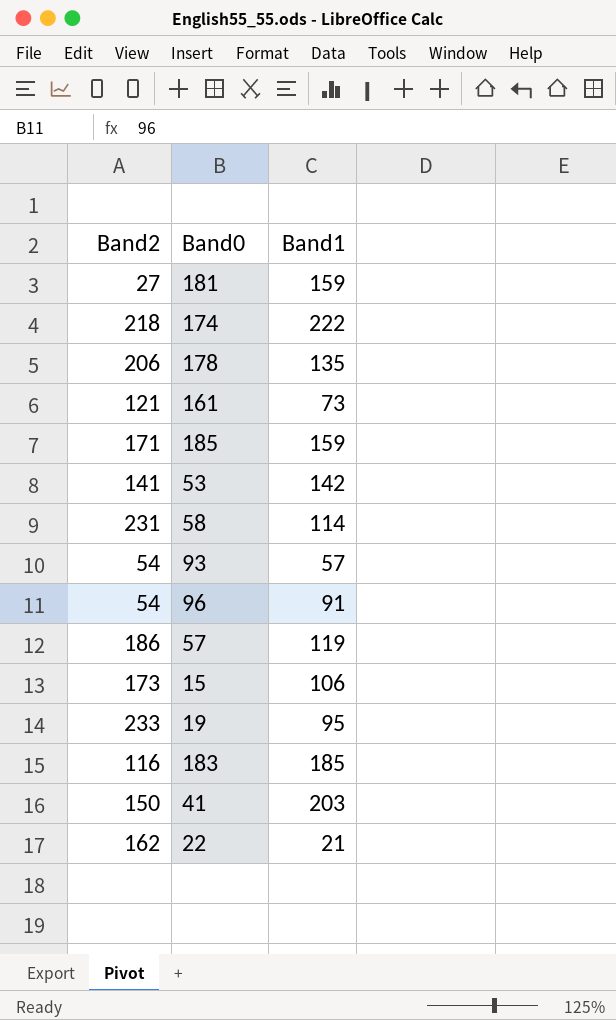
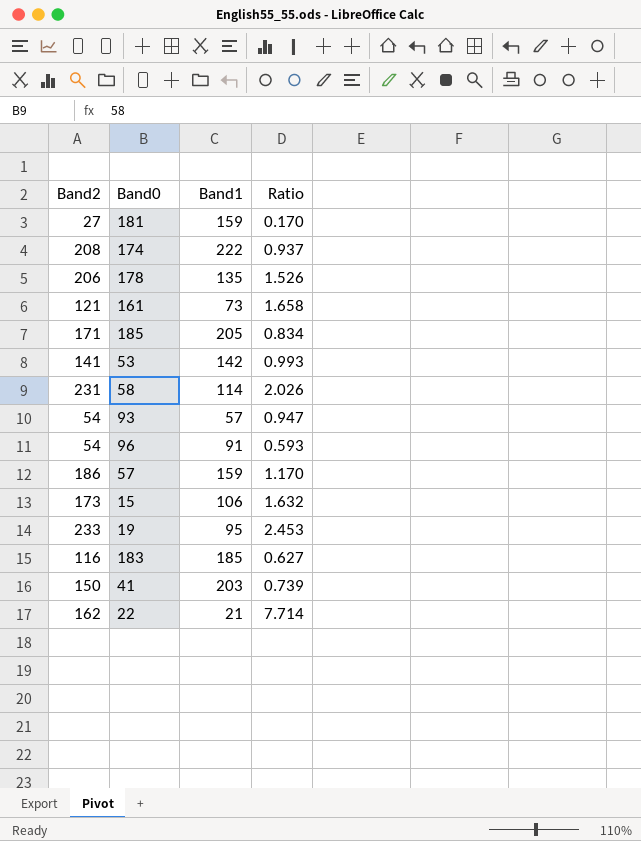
column Ratio | formula: none -> [Band2] / [Band1]
174 | Band2: 218 -> 208
185 | Band1: 159 -> 205
57 | Band1: 119 -> 159

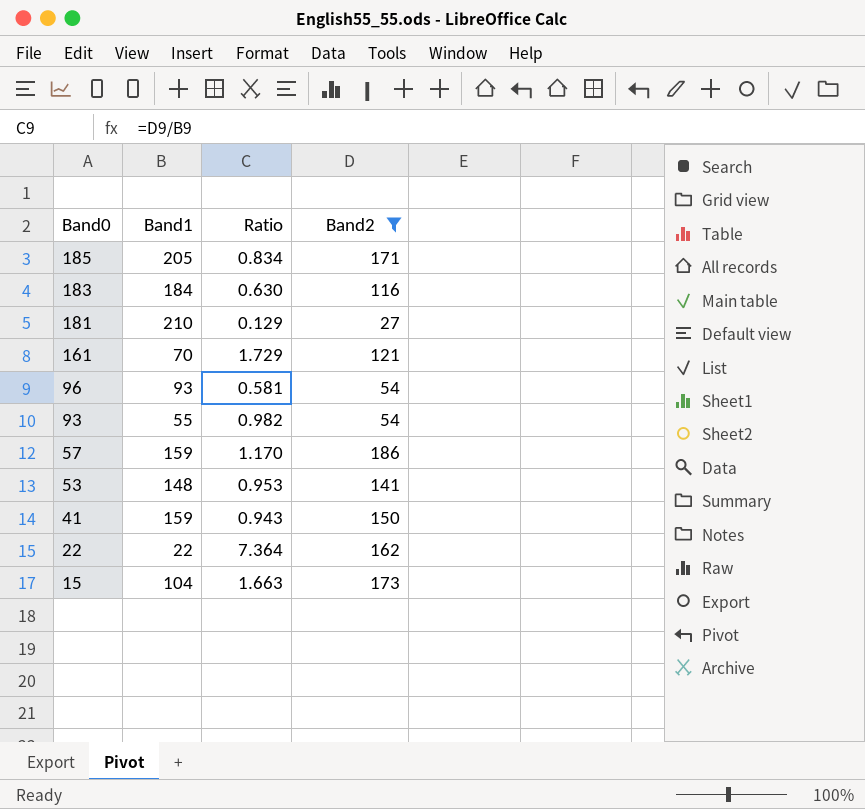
filter: none -> Band2 <= 186
row order: none -> Band0 descending
column Band2 | position: 1 -> 4
183 | Band1: 185 -> 184
183 | Ratio: 0.627 -> 0.630
181 | Band1: 159 -> 210
181 | Ratio: 0.170 -> 0.129
161 | Band1: 73 -> 70
161 | Ratio: 1.658 -> 1.729
96 | Band1: 91 -> 93
96 | Ratio: 0.593 -> 0.581
93 | Band1: 57 -> 55
93 | Ratio: 0.947 -> 0.982
53 | Band1: 142 -> 148
53 | Ratio: 0.993 -> 0.953
41 | Band1: 203 -> 159
41 | Ratio: 0.739 -> 0.943
22 | Band1: 21 -> 22
22 | Ratio: 7.714 -> 7.364
15 | Band1: 106 -> 104
15 | Ratio: 1.632 -> 1.663

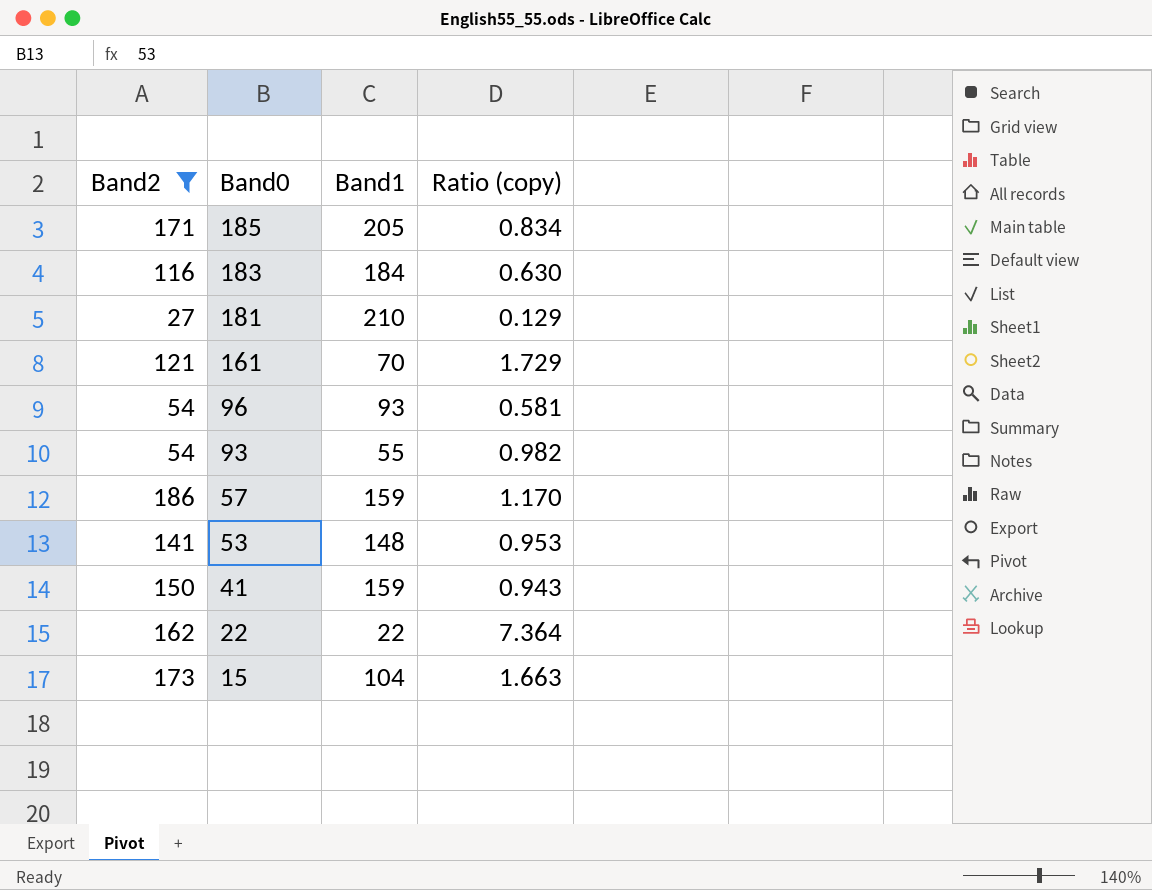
column Band2 | position: 4 -> 1
column name: Ratio -> Ratio (copy)

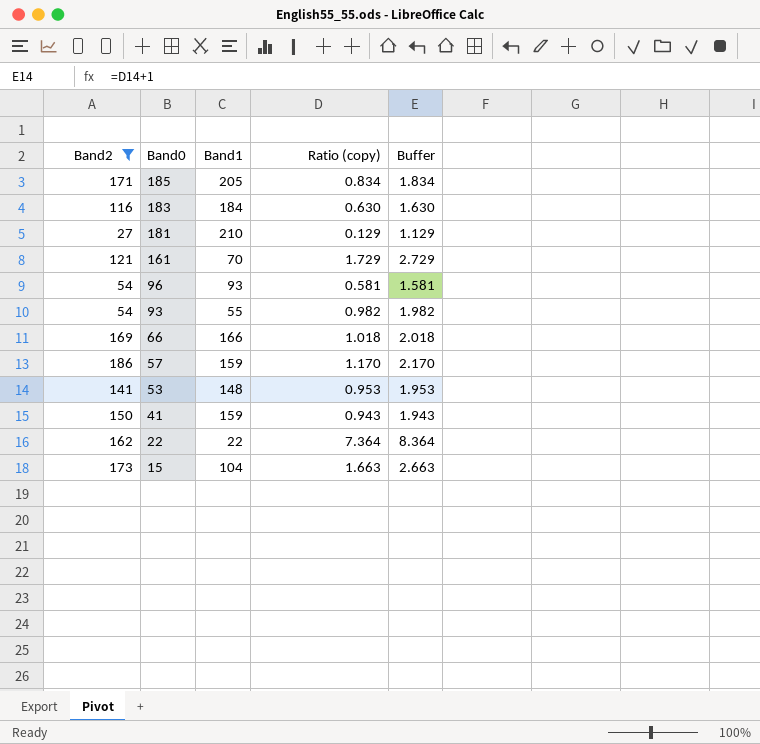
column Buffer | formula: none -> [Ratio (copy)] + 1
row 66: none -> 169 | 166 | 1.018 | 2.018

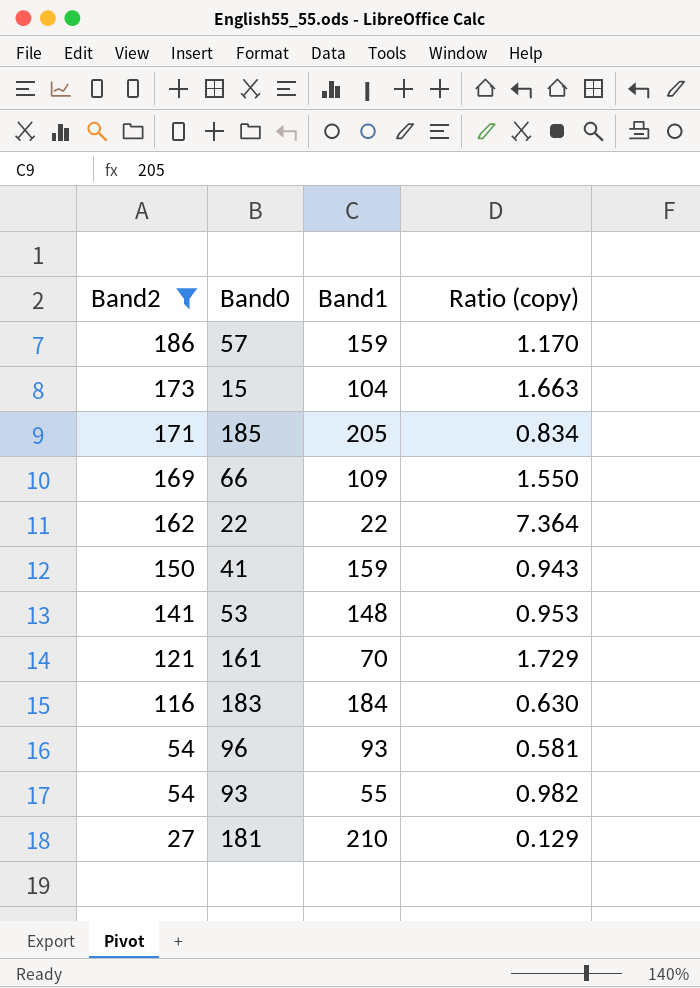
row order: Band0 descending -> Band2 descending
column Buffer | formula: [Ratio (copy)] + 1 -> none
66 | Band1: 166 -> 109
66 | Ratio (copy): 1.018 -> 1.550

